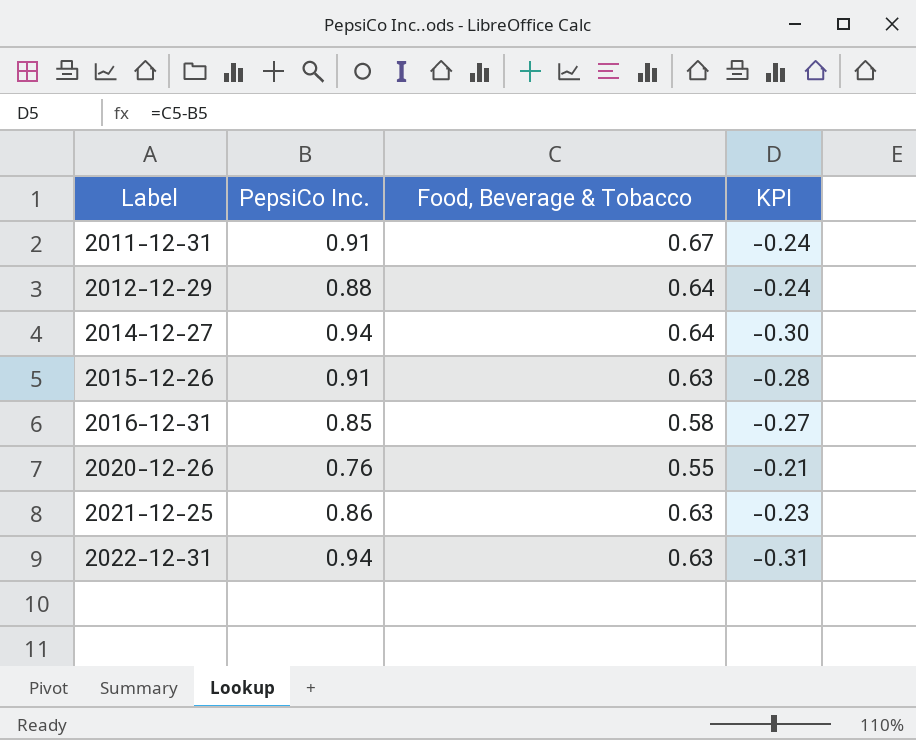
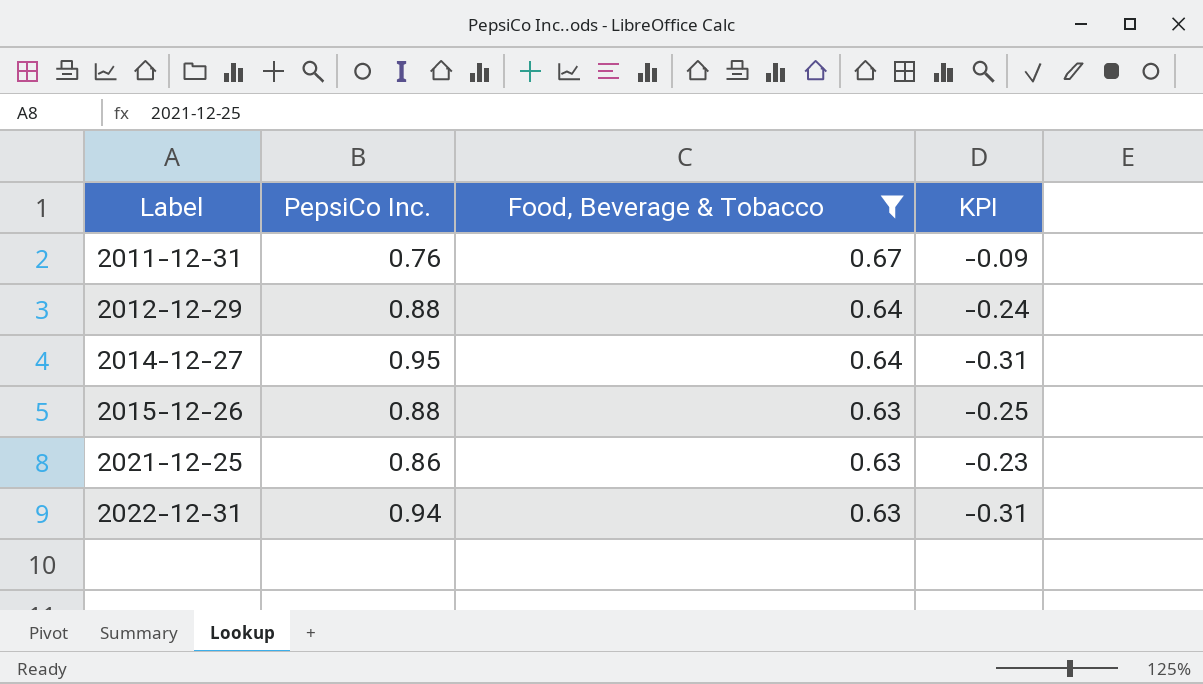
filter: none -> Food, Beverage & Tobacco >= 0.63
2011-12-31 | PepsiCo Inc.: 0.91 -> 0.76
2011-12-31 | KPI: -0.24 -> -0.09
2014-12-27 | PepsiCo Inc.: 0.94 -> 0.95
2014-12-27 | KPI: -0.30 -> -0.31
2015-12-26 | PepsiCo Inc.: 0.91 -> 0.88
2015-12-26 | KPI: -0.28 -> -0.25

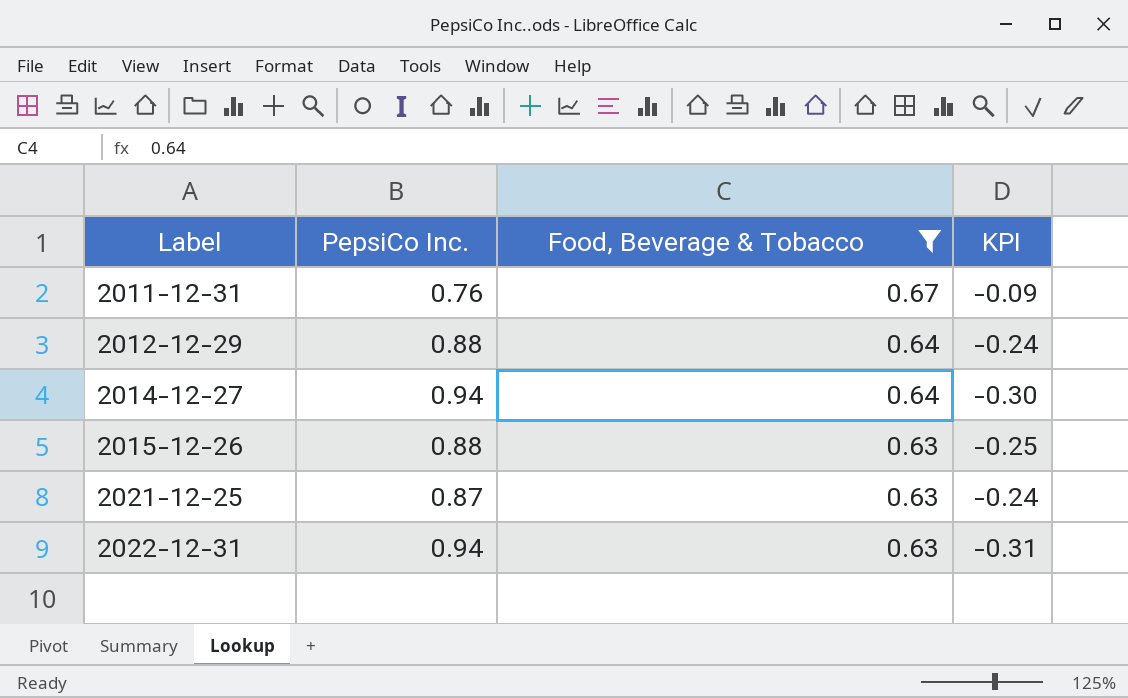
2014-12-27 | PepsiCo Inc.: 0.95 -> 0.94
2014-12-27 | KPI: -0.31 -> -0.30
2021-12-25 | PepsiCo Inc.: 0.86 -> 0.87
2021-12-25 | KPI: -0.23 -> -0.24

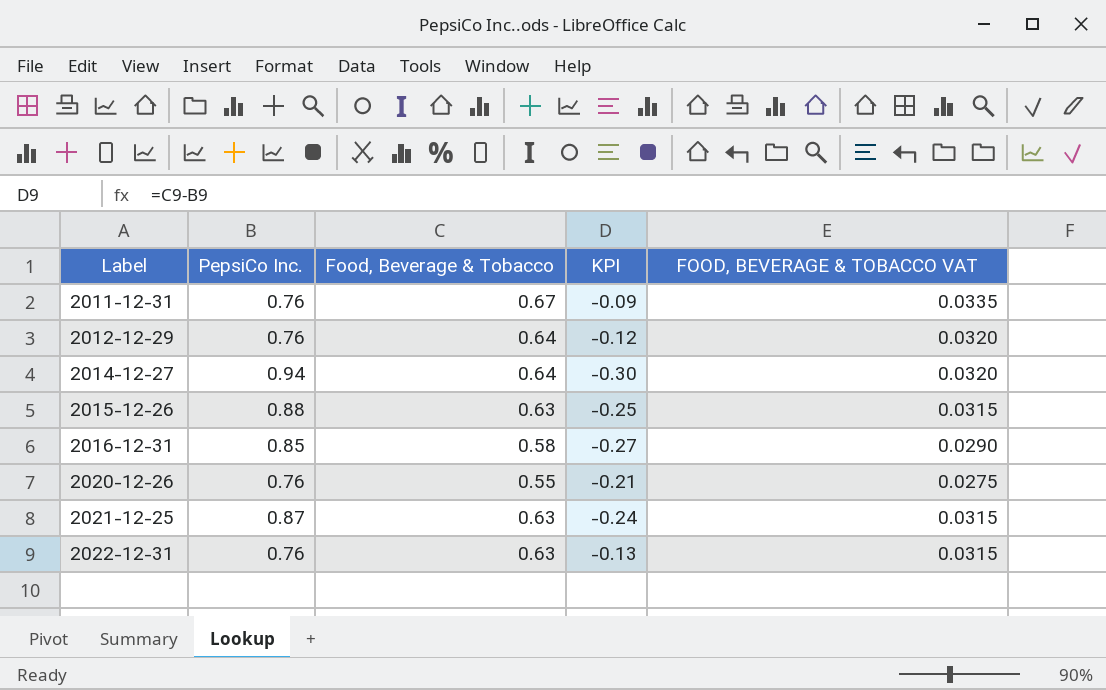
filter: Food, Beverage & Tobacco >= 0.63 -> none
column FOOD, BEVERAGE & TOBACCO VAT | formula: none -> [Food, Beverage & Tobacco] * 0.05
2012-12-29 | PepsiCo Inc.: 0.88 -> 0.76
2012-12-29 | KPI: -0.24 -> -0.12
2022-12-31 | PepsiCo Inc.: 0.94 -> 0.76
2022-12-31 | KPI: -0.31 -> -0.13

